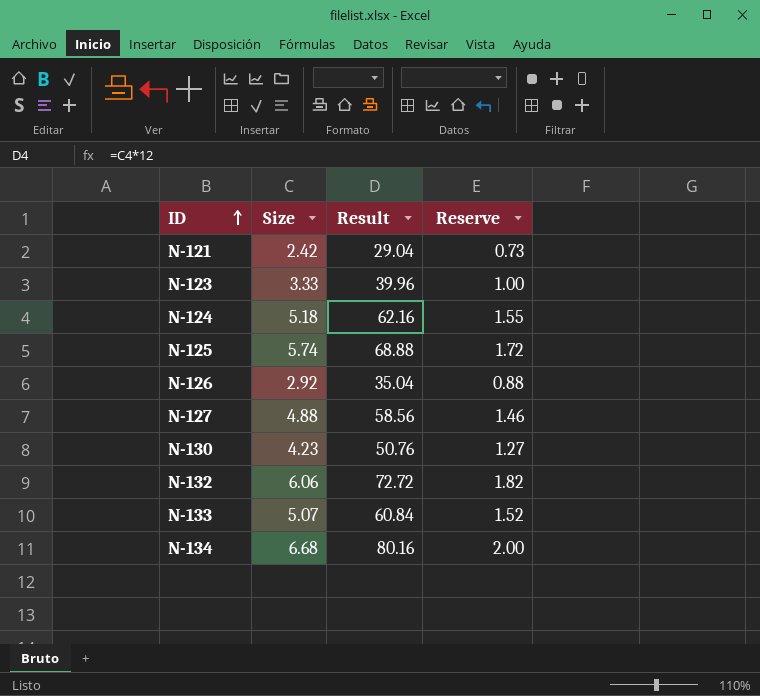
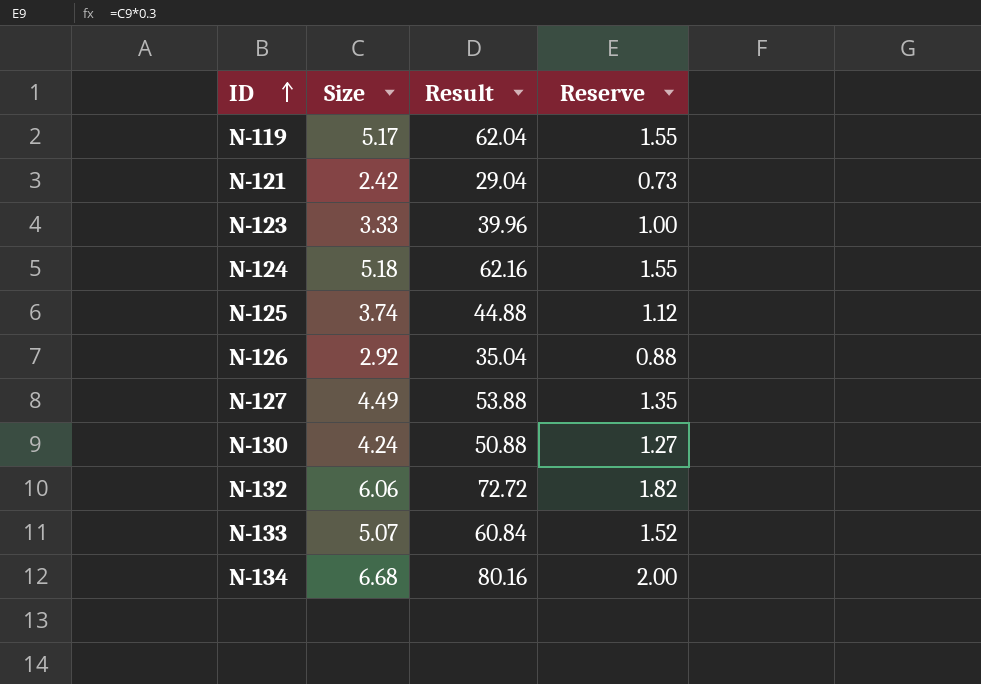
row N-119: none -> 5.17 | 62.04 | 1.55
N-125 | Size: 5.74 -> 3.74
N-125 | Result: 68.88 -> 44.88
N-125 | Reserve: 1.72 -> 1.12
N-127 | Size: 4.88 -> 4.49
N-127 | Result: 58.56 -> 53.88
N-127 | Reserve: 1.46 -> 1.35
N-130 | Size: 4.23 -> 4.24
N-130 | Result: 50.76 -> 50.88

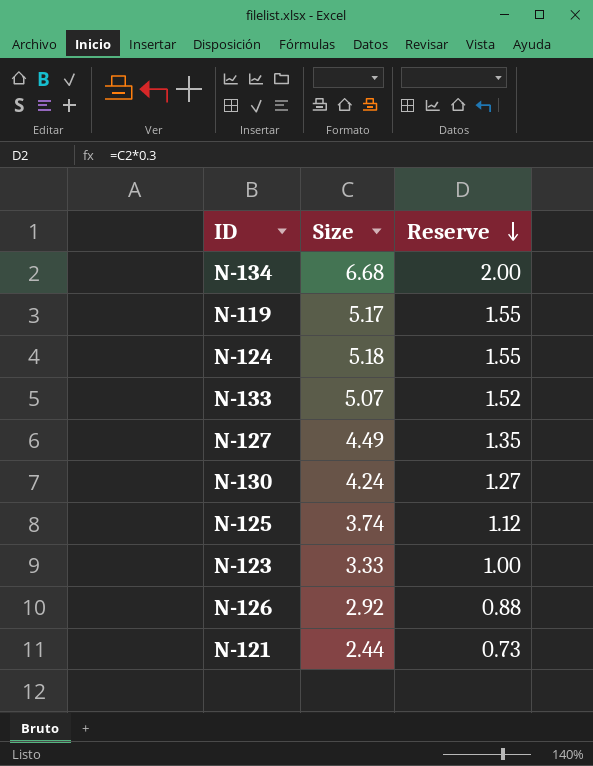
row order: ID ascending -> Reserve descending
column Result | formula: [Size] * 12 -> none
row N-132: 6.06 | 72.72 | 1.82 -> none
N-121 | Size: 2.42 -> 2.44

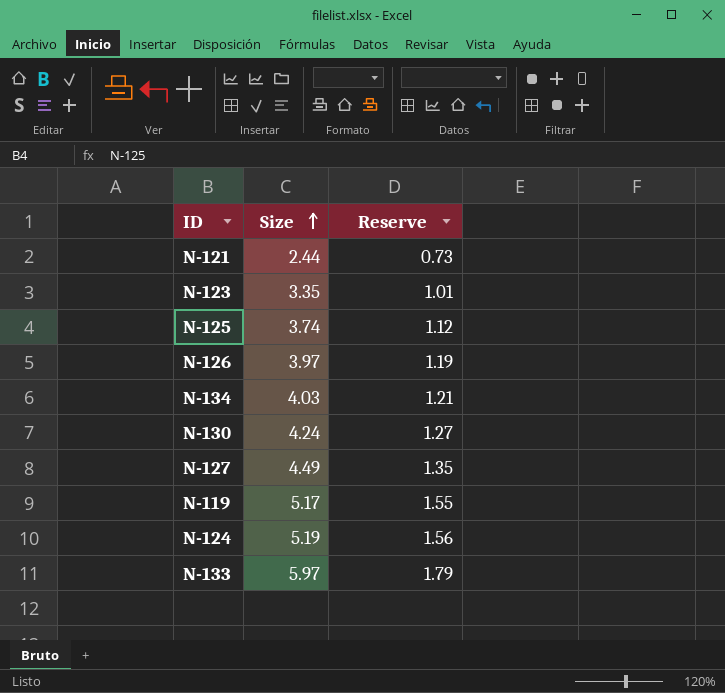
row order: Reserve descending -> Size ascending
N-123 | Size: 3.33 -> 3.35
N-123 | Reserve: 1.00 -> 1.01
N-126 | Size: 2.92 -> 3.97
N-126 | Reserve: 0.88 -> 1.19
N-134 | Size: 6.68 -> 4.03
N-134 | Reserve: 2.00 -> 1.21
N-124 | Size: 5.18 -> 5.19
N-124 | Reserve: 1.55 -> 1.56
N-133 | Size: 5.07 -> 5.97
N-133 | Reserve: 1.52 -> 1.79

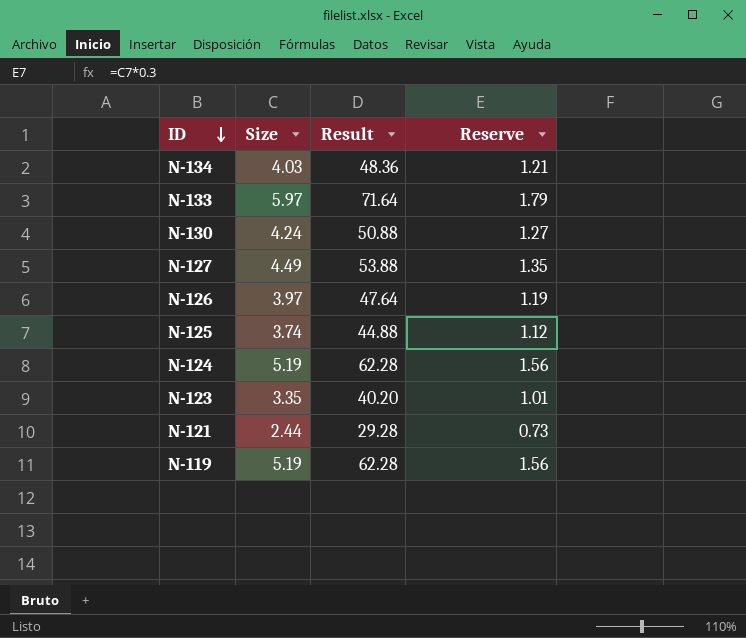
row order: Size ascending -> ID descending
column Result | formula: none -> [Size] * 12
N-119 | Size: 5.17 -> 5.19
N-119 | Reserve: 1.55 -> 1.56

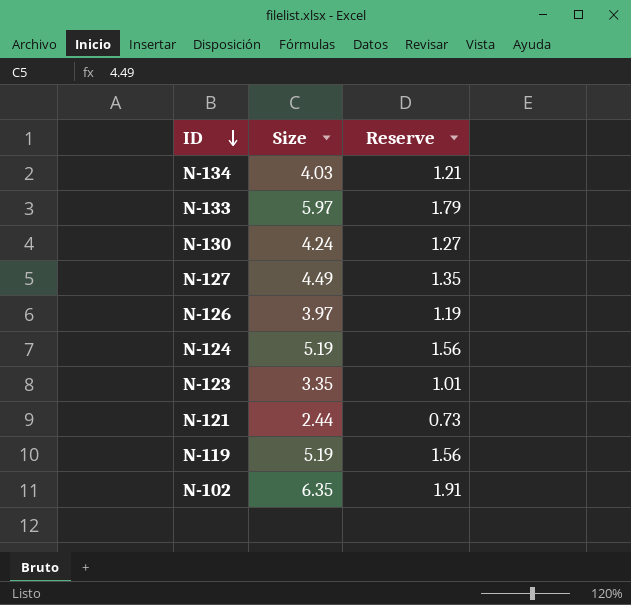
column Result | formula: [Size] * 12 -> none
row N-125: 3.74 | 44.88 | 1.12 -> none
row N-102: none -> 6.35 | 1.91

